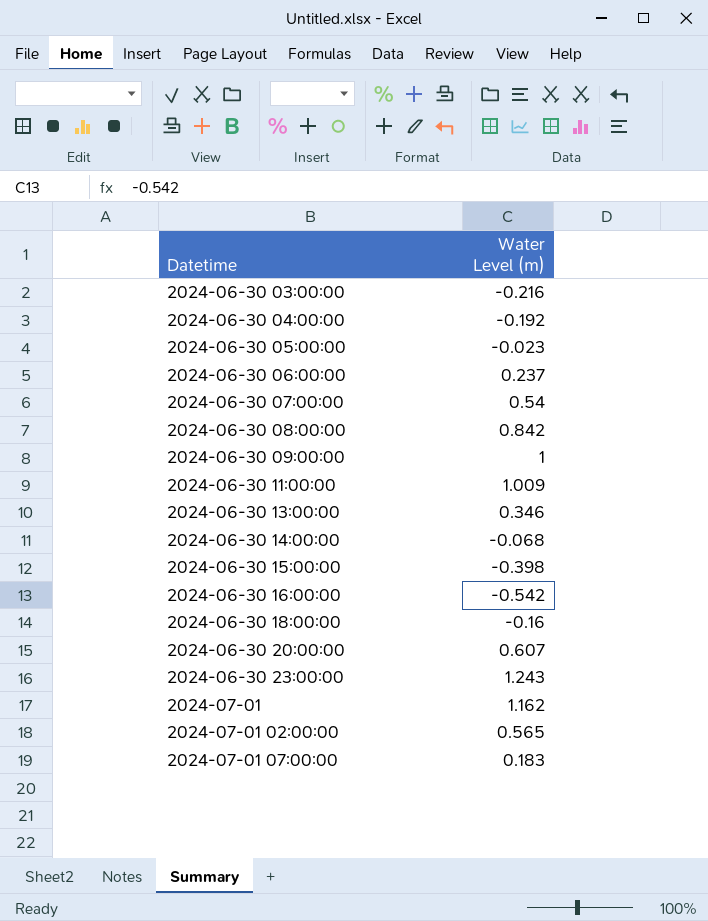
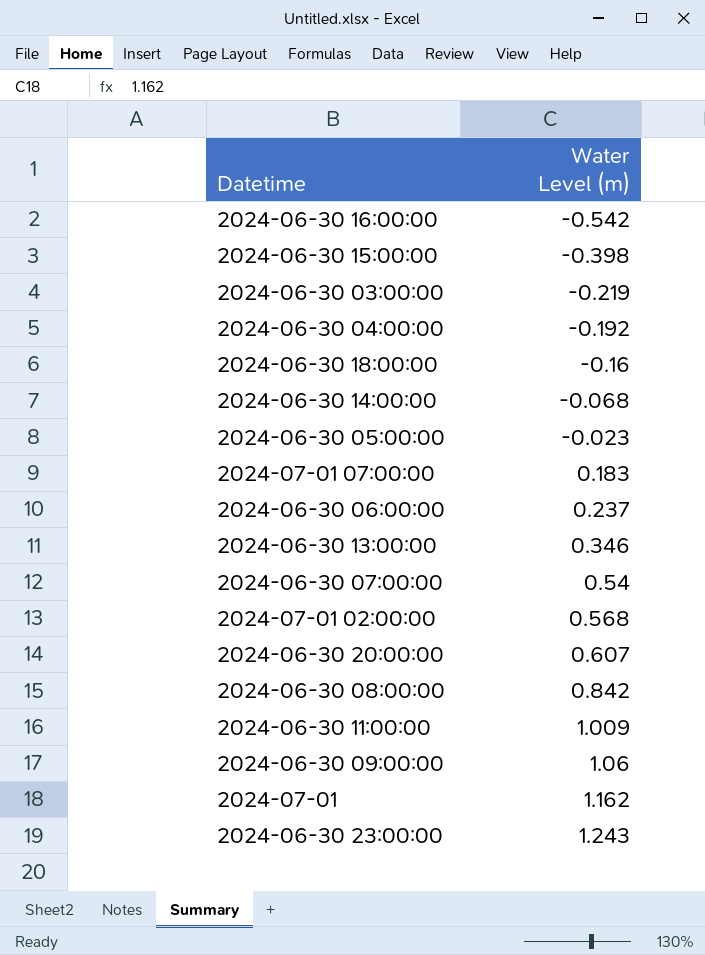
row order: Datetime ascending -> Water Level (m) ascending
2024-06-30 03:00:00 | Water Level (m): -0.216 -> -0.219
2024-07-01 02:00:00 | Water Level (m): 0.565 -> 0.568
2024-06-30 09:00:00 | Water Level (m): 1 -> 1.06

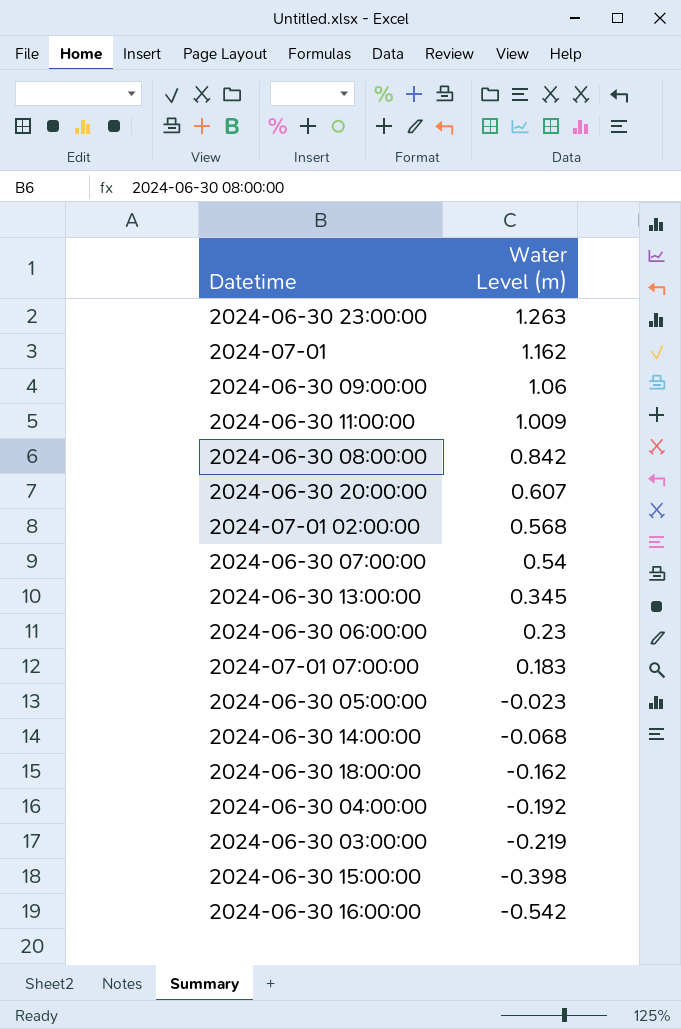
row order: Water Level (m) ascending -> Water Level (m) descending
2024-06-30 23:00:00 | Water Level (m): 1.243 -> 1.263
2024-06-30 13:00:00 | Water Level (m): 0.346 -> 0.345
2024-06-30 06:00:00 | Water Level (m): 0.237 -> 0.23
2024-06-30 18:00:00 | Water Level (m): -0.16 -> -0.162

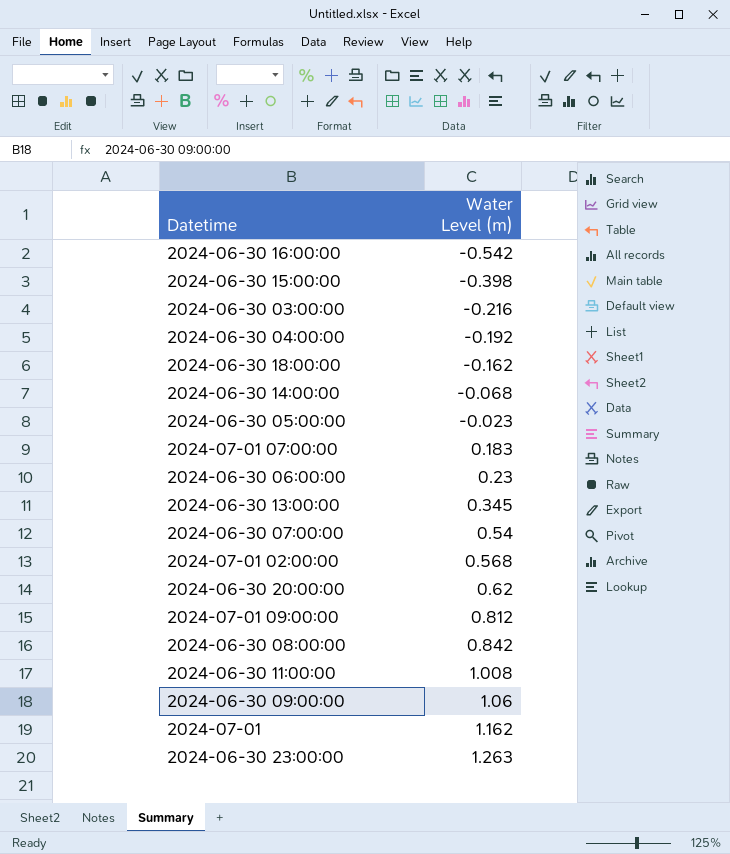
row order: Water Level (m) descending -> Water Level (m) ascending
2024-06-30 03:00:00 | Water Level (m): -0.219 -> -0.216
2024-06-30 20:00:00 | Water Level (m): 0.607 -> 0.62
row 2024-07-01 09:00:00: none -> 0.812
2024-06-30 11:00:00 | Water Level (m): 1.009 -> 1.008

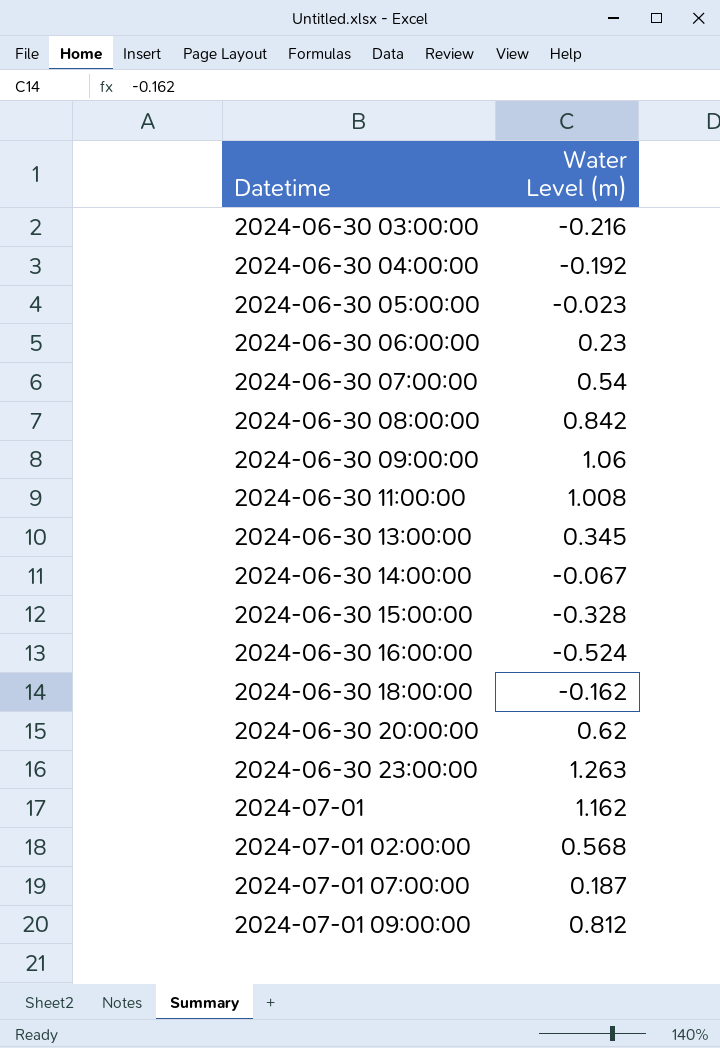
row order: Water Level (m) ascending -> Datetime ascending
2024-06-30 14:00:00 | Water Level (m): -0.068 -> -0.067
2024-06-30 15:00:00 | Water Level (m): -0.398 -> -0.328
2024-06-30 16:00:00 | Water Level (m): -0.542 -> -0.524
2024-07-01 07:00:00 | Water Level (m): 0.183 -> 0.187

